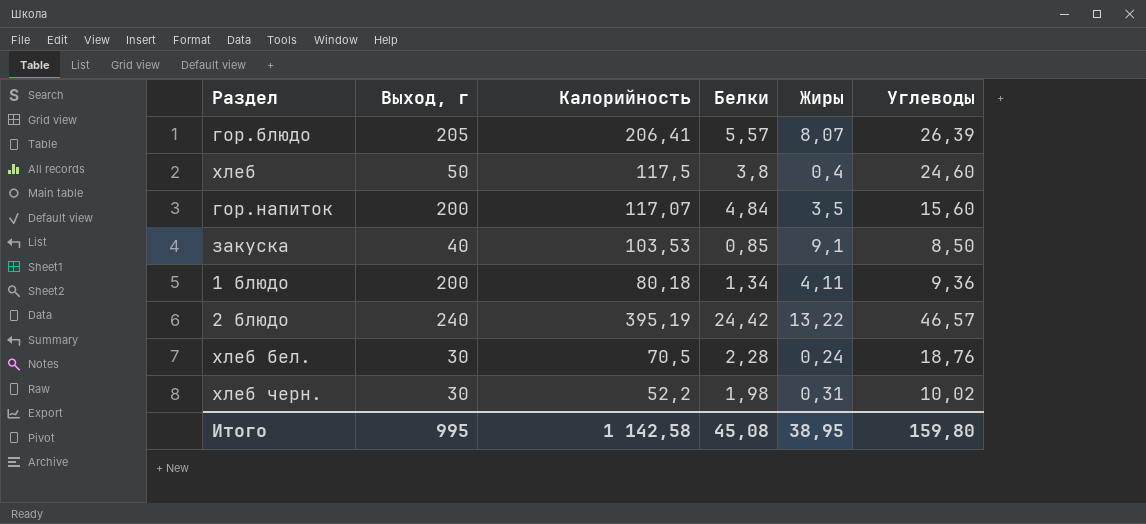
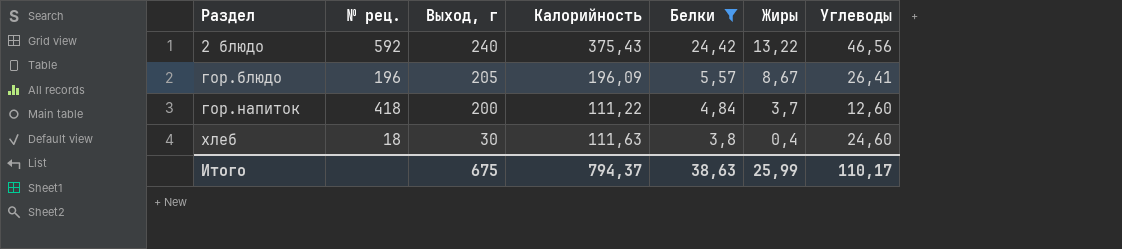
filter: none -> Белки >= 3,8
row order: none -> Раздел ascending
column № рец. | position: none -> 2
2 блюдо | Калорийность: 395,19 -> 375,43
2 блюдо | Углеводы: 46,57 -> 46,56
гор.блюдо | Калорийность: 206,41 -> 196,09
гор.блюдо | Жиры: 8,07 -> 8,67
гор.блюдо | Углеводы: 26,39 -> 26,41
гор.напиток | Калорийность: 117,07 -> 111,22
гор.напиток | Жиры: 3,5 -> 3,7
гор.напиток | Углеводы: 15,60 -> 12,60
хлеб | Выход, г: 50 -> 30
хлеб | Калорийность: 117,5 -> 111,63
Итого | Выход, г: 995 -> 675
Итого | Калорийность: 1 142,58 -> 794,37
Итого | Белки: 45,08 -> 38,63
Итого | Жиры: 38,95 -> 25,99
Итого | Углеводы: 159,80 -> 110,17

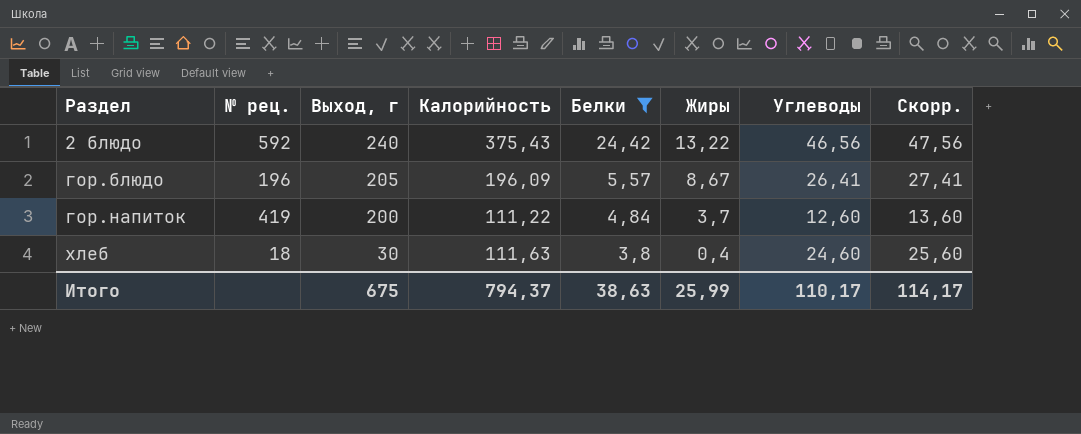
column Скорр. | formula: none -> [Углеводы] + 1
гор.напиток | № рец.: 418 -> 419

